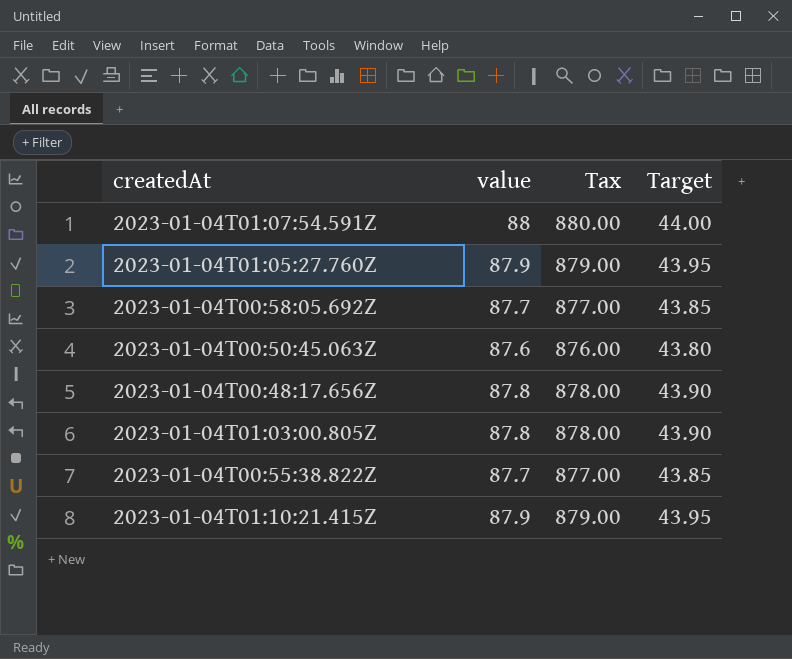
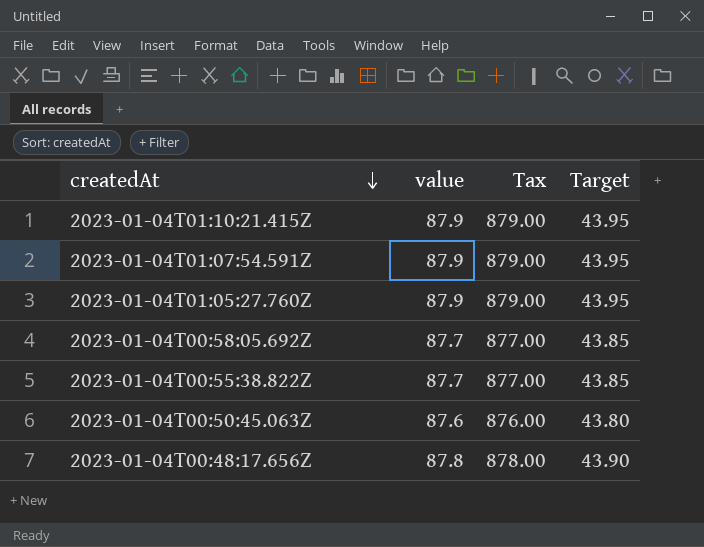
row order: none -> createdAt descending
row 2023-01-04T01:03:00.805Z: 87.8 | 878.00 | 43.90 -> none
2023-01-04T01:07:54.591Z | value: 88 -> 87.9
2023-01-04T01:07:54.591Z | Tax: 880.00 -> 879.00
2023-01-04T01:07:54.591Z | Target: 44.00 -> 43.95

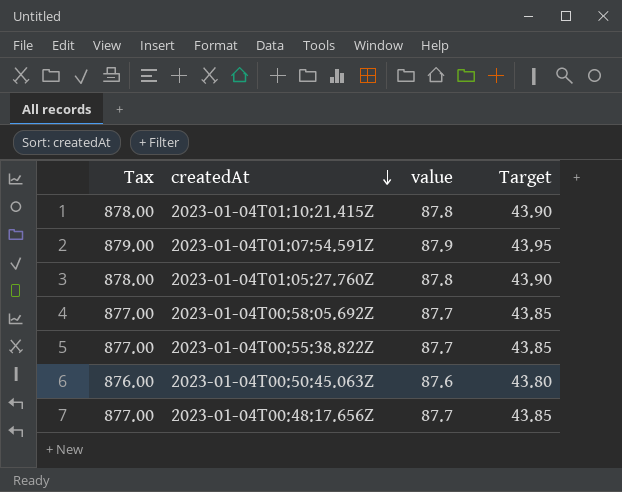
column Tax | position: 3 -> 1
2023-01-04T01:10:21.415Z | Tax: 879.00 -> 878.00
2023-01-04T01:10:21.415Z | value: 87.9 -> 87.8
2023-01-04T01:10:21.415Z | Target: 43.95 -> 43.90
2023-01-04T01:05:27.760Z | Tax: 879.00 -> 878.00
2023-01-04T01:05:27.760Z | value: 87.9 -> 87.8
2023-01-04T01:05:27.760Z | Target: 43.95 -> 43.90
2023-01-04T00:48:17.656Z | Tax: 878.00 -> 877.00
2023-01-04T00:48:17.656Z | value: 87.8 -> 87.7
2023-01-04T00:48:17.656Z | Target: 43.90 -> 43.85

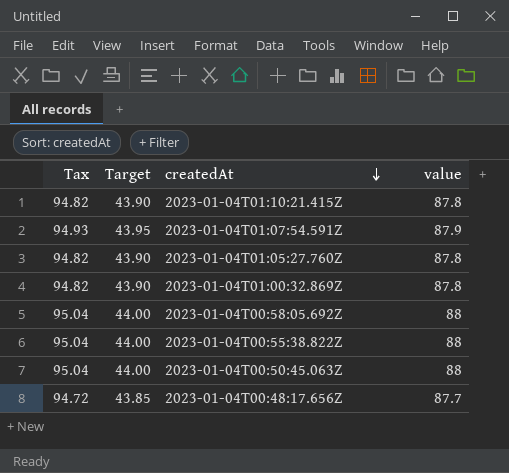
column Tax | formula: [value] * 10 -> [value] * 1.08
column Target | position: 4 -> 2
row 2023-01-04T01:00:32.869Z: none -> 94.82 | 43.90 | 87.8
2023-01-04T00:58:05.692Z | Target: 43.85 -> 44.00
2023-01-04T00:58:05.692Z | value: 87.7 -> 88
2023-01-04T00:55:38.822Z | Target: 43.85 -> 44.00
2023-01-04T00:55:38.822Z | value: 87.7 -> 88
2023-01-04T00:50:45.063Z | Target: 43.80 -> 44.00
2023-01-04T00:50:45.063Z | value: 87.6 -> 88

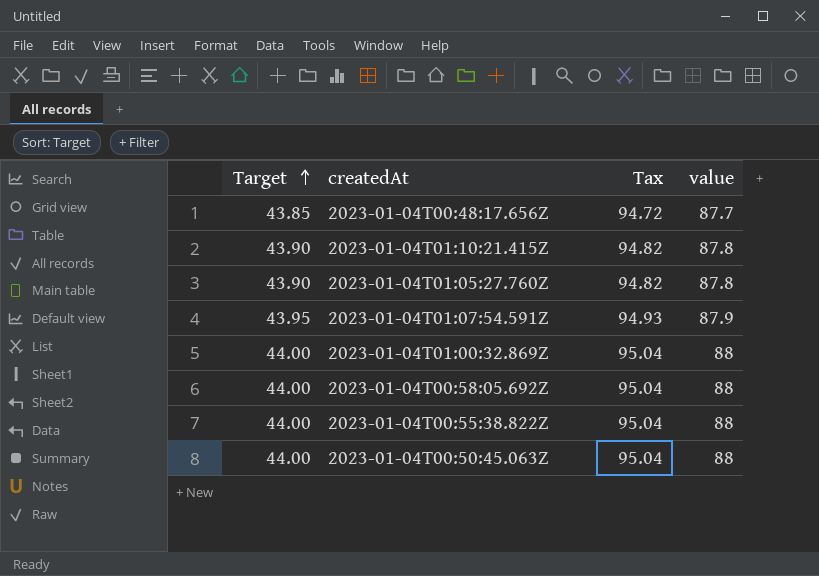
row order: createdAt descending -> Target ascending
column Tax | position: 1 -> 3
2023-01-04T01:00:32.869Z | Target: 43.90 -> 44.00
2023-01-04T01:00:32.869Z | Tax: 94.82 -> 95.04
2023-01-04T01:00:32.869Z | value: 87.8 -> 88

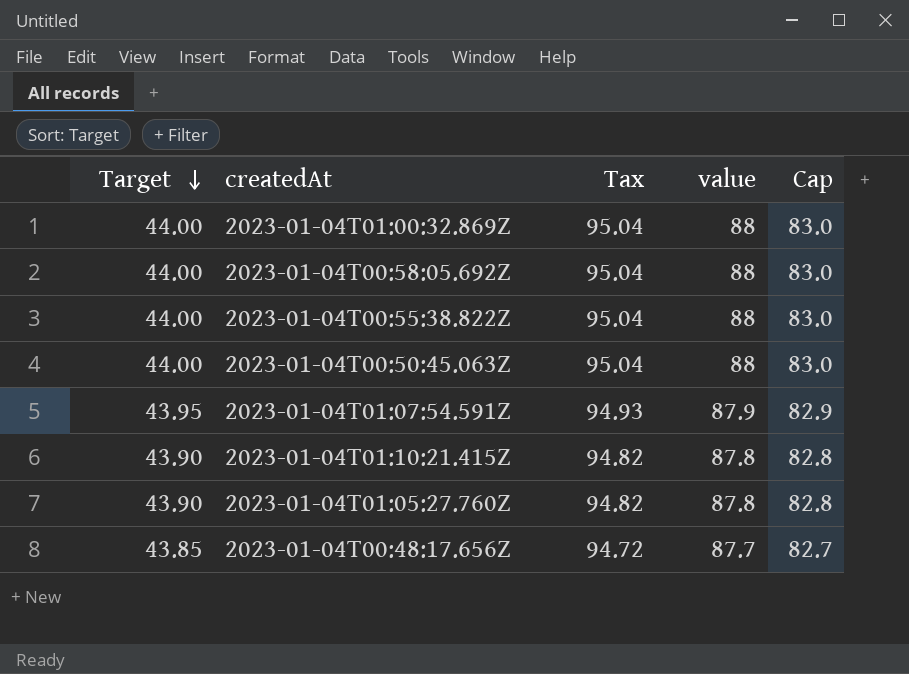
row order: Target ascending -> Target descending
column Cap | formula: none -> [value] - 5

